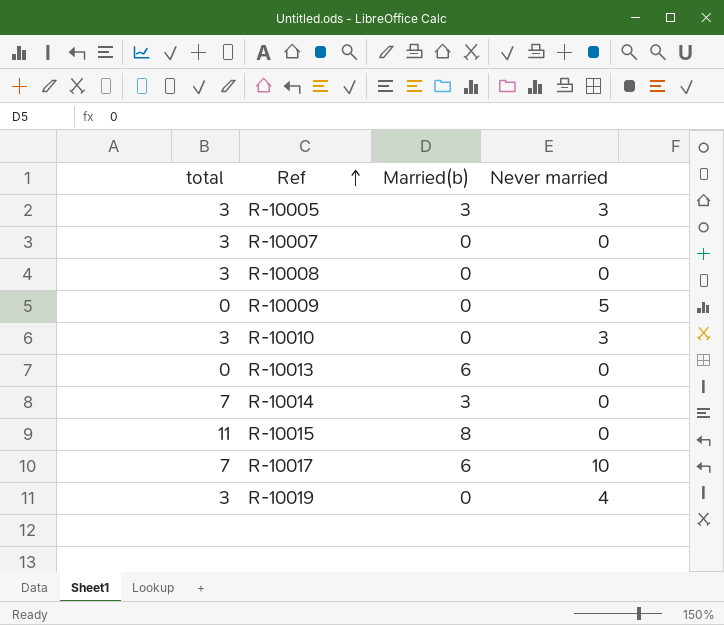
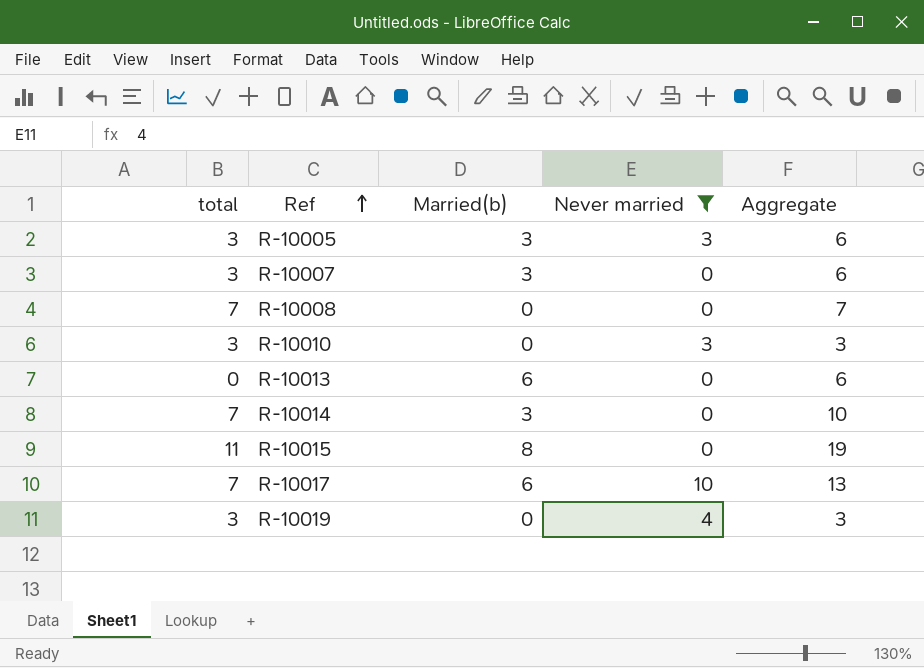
filter: none -> Never married != 5
column Aggregate | formula: none -> [total] + [Married(b)]
R-10007 | Married(b): 0 -> 3
R-10008 | total: 3 -> 7

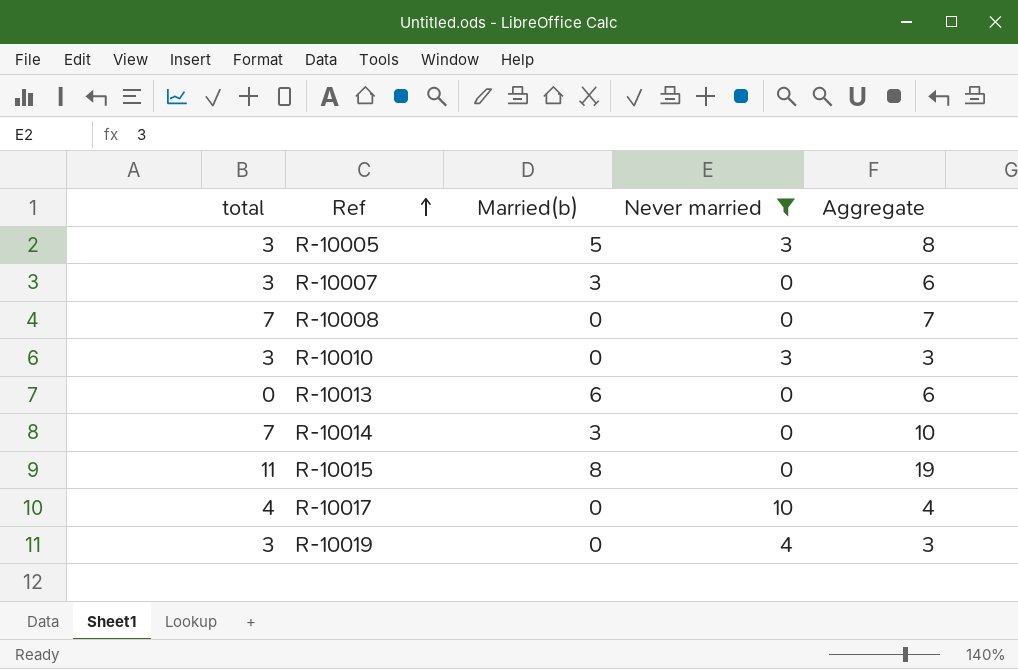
R-10005 | Married(b): 3 -> 5
R-10005 | Aggregate: 6 -> 8
R-10017 | total: 7 -> 4
R-10017 | Married(b): 6 -> 0
R-10017 | Aggregate: 13 -> 4

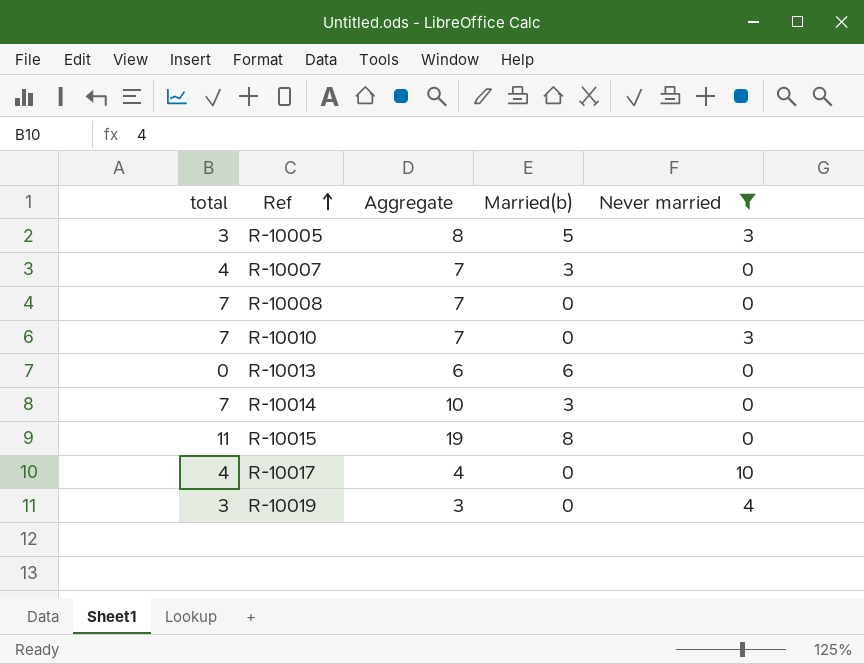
column Aggregate | position: 5 -> 3
R-10007 | total: 3 -> 4
R-10007 | Aggregate: 6 -> 7
R-10010 | total: 3 -> 7
R-10010 | Aggregate: 3 -> 7

